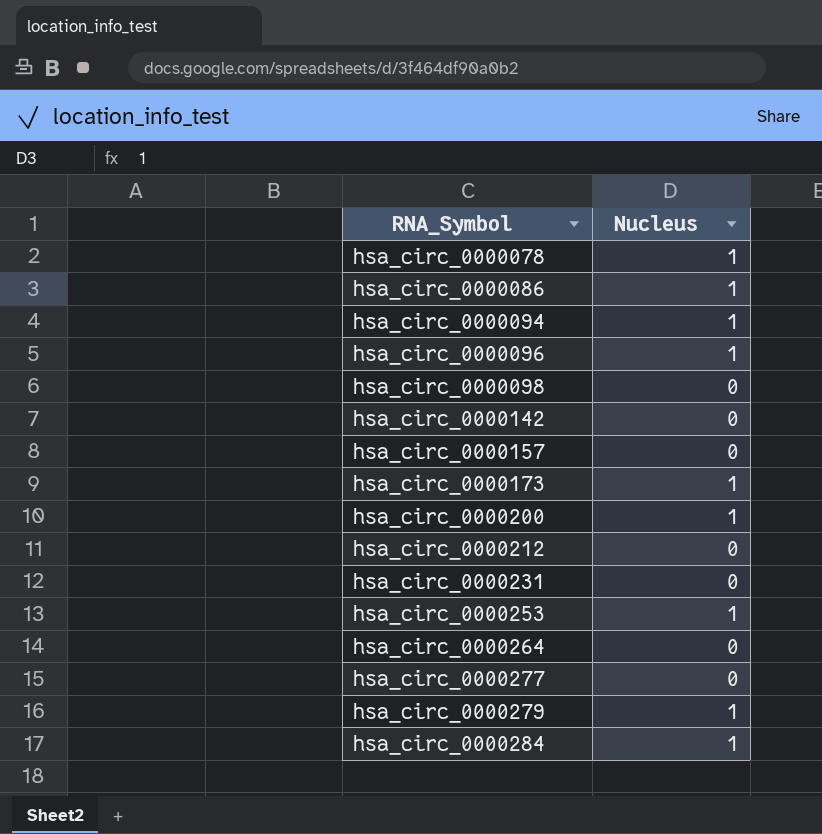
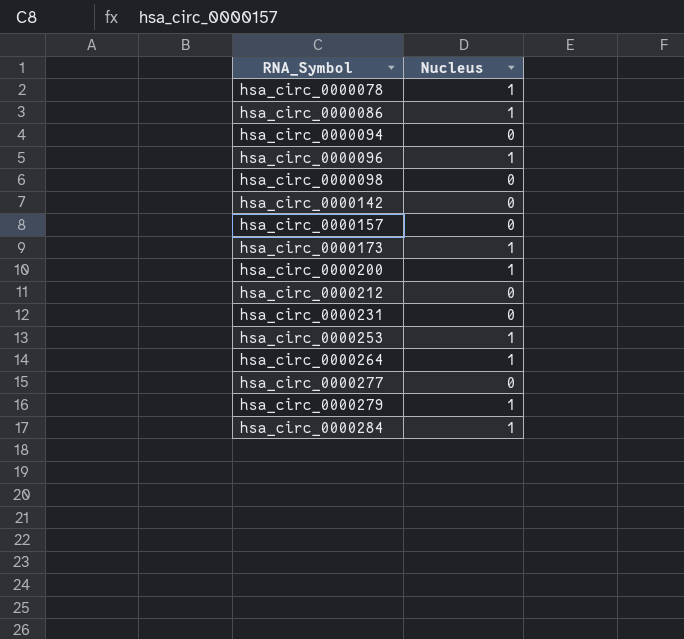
hsa_circ_0000094 | Nucleus: 1 -> 0
hsa_circ_0000264 | Nucleus: 0 -> 1

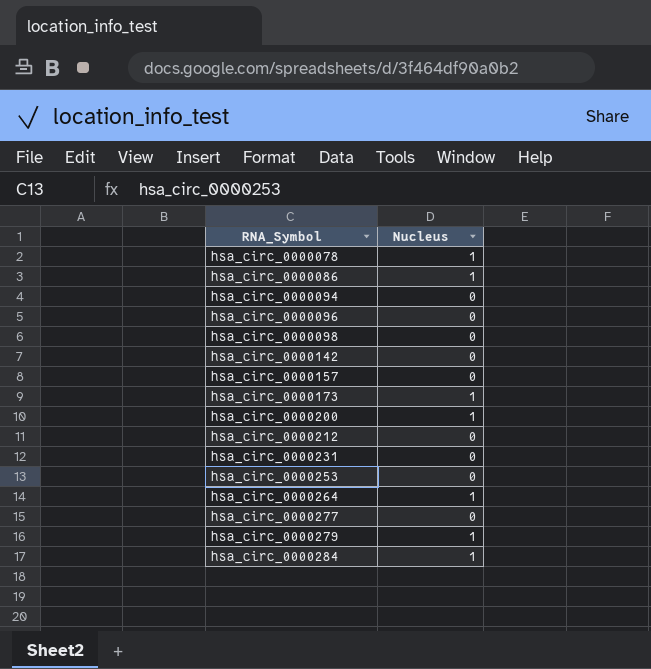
hsa_circ_0000096 | Nucleus: 1 -> 0
hsa_circ_0000253 | Nucleus: 1 -> 0

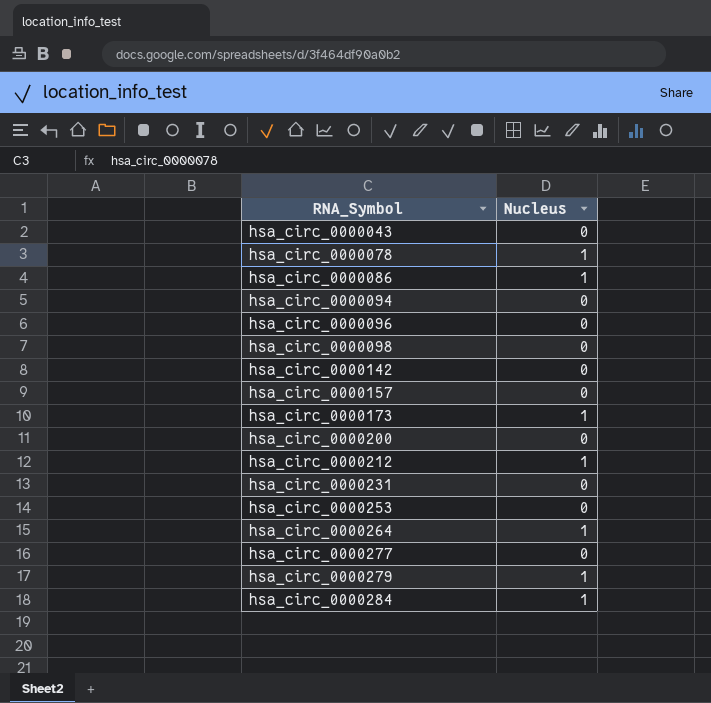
row hsa_circ_0000043: none -> 0
hsa_circ_0000200 | Nucleus: 1 -> 0
hsa_circ_0000212 | Nucleus: 0 -> 1

